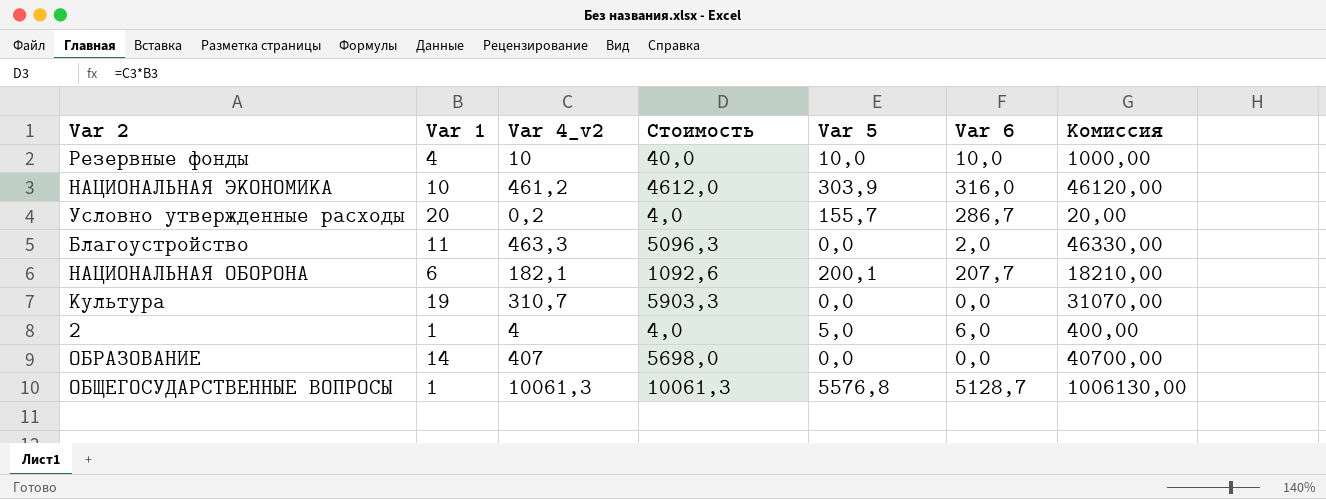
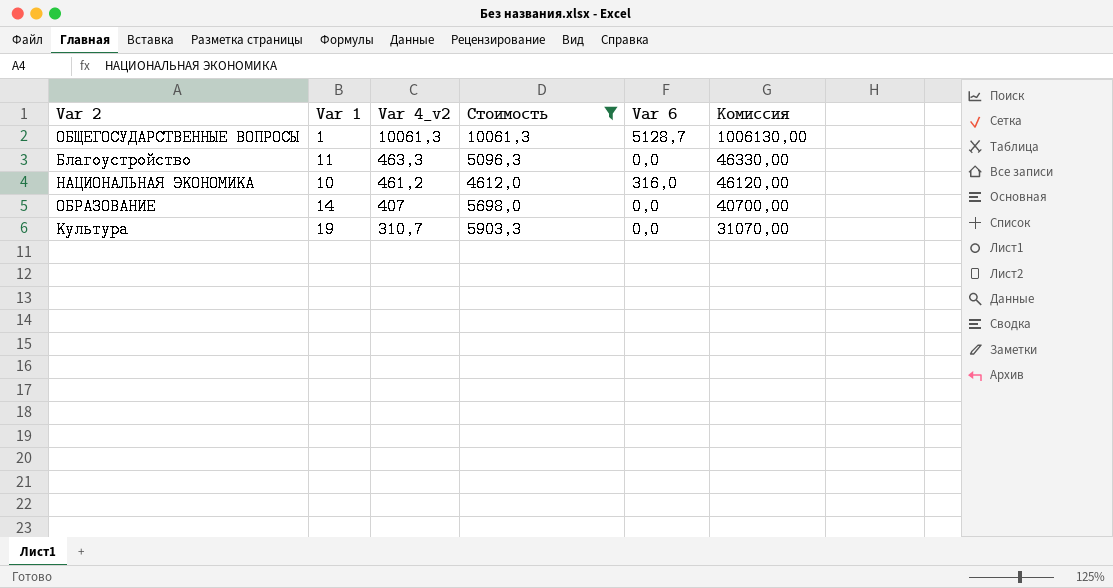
filter: none -> Стоимость >= 4612,0
row order: none -> Var 4_v2 descending
column Var 5 | position: 5 -> none
Благоустройство | Var 6: 2,0 -> 0,0

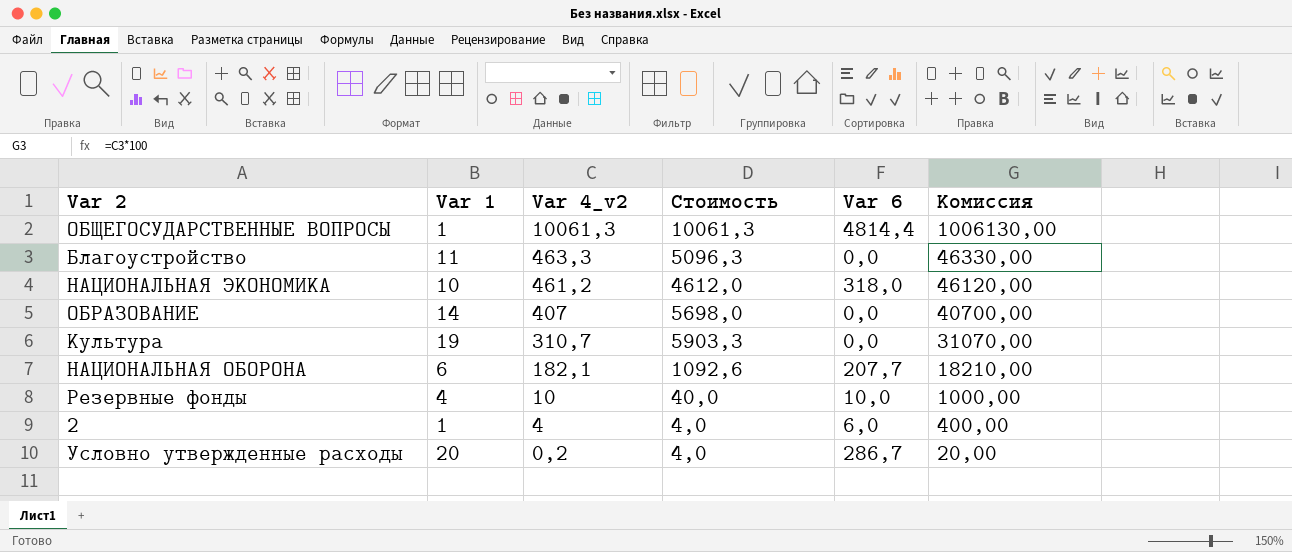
filter: Стоимость >= 4612,0 -> none
ОБЩЕГОСУДАРСТВЕННЫЕ ВОПРОСЫ | Var 6: 5128,7 -> 4814,4
НАЦИОНАЛЬНАЯ ЭКОНОМИКА | Var 6: 316,0 -> 318,0

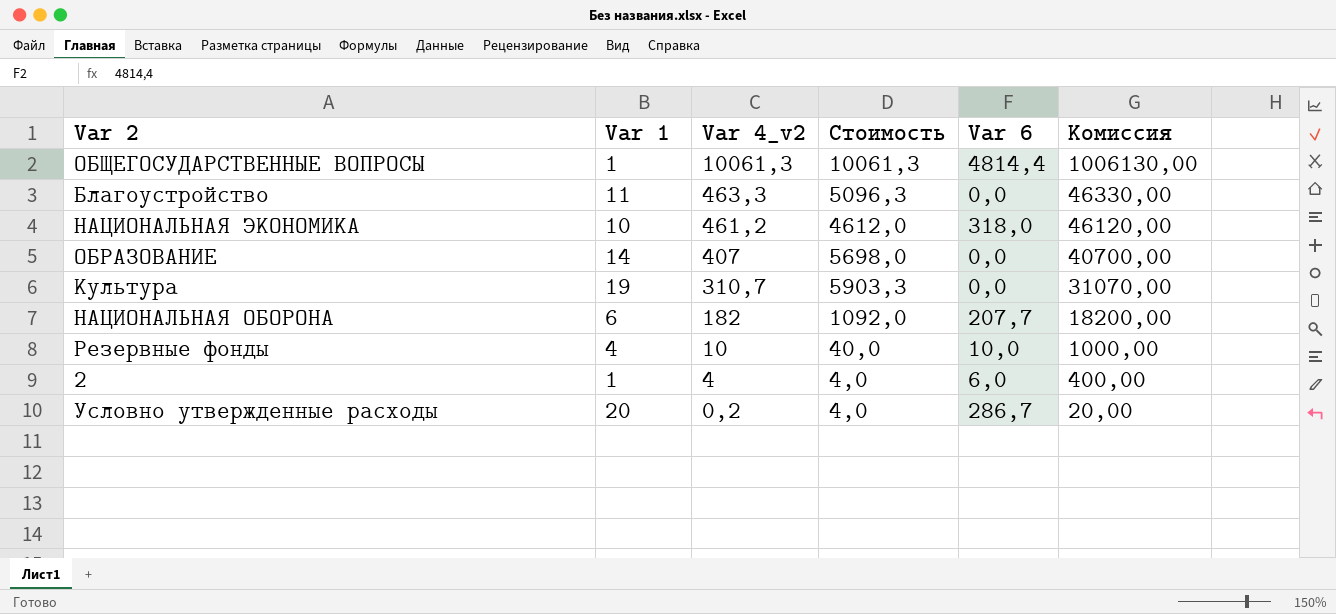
НАЦИОНАЛЬНАЯ ОБОРОНА | Var 4_v2: 182,1 -> 182
НАЦИОНАЛЬНАЯ ОБОРОНА | Стоимость: 1092,6 -> 1092,0
НАЦИОНАЛЬНАЯ ОБОРОНА | Комиссия: 18210,00 -> 18200,00

